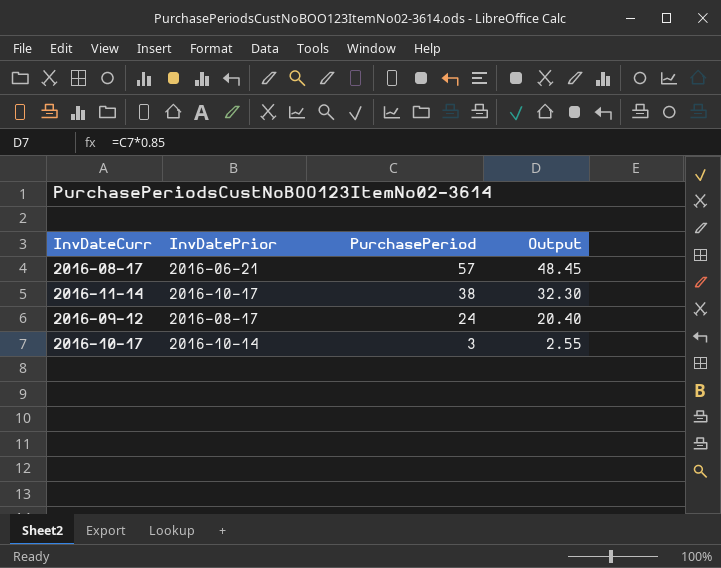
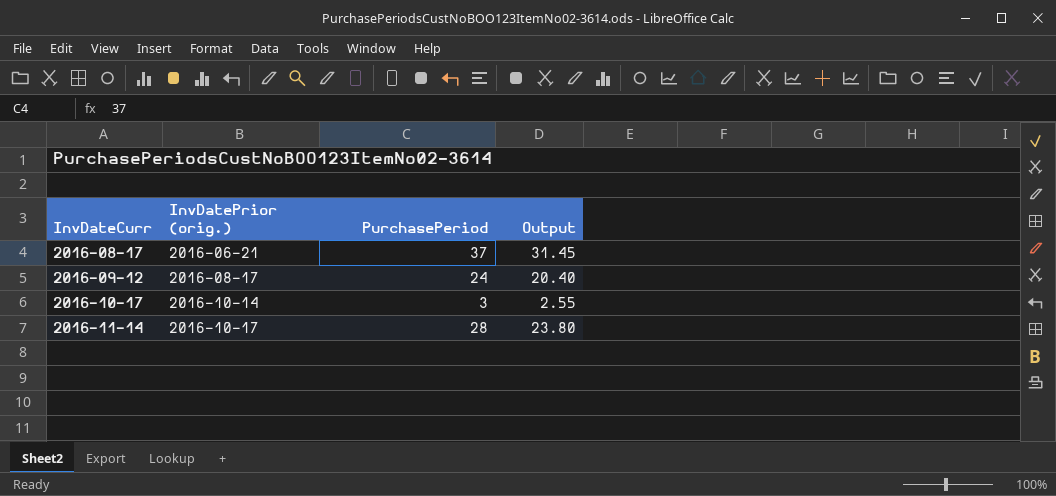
row order: PurchasePeriod descending -> InvDateCurr ascending
column name: InvDatePrior -> InvDatePrior (orig.)
2016-08-17 | PurchasePeriod: 57 -> 37
2016-08-17 | Output: 48.45 -> 31.45
2016-11-14 | PurchasePeriod: 38 -> 28
2016-11-14 | Output: 32.30 -> 23.80

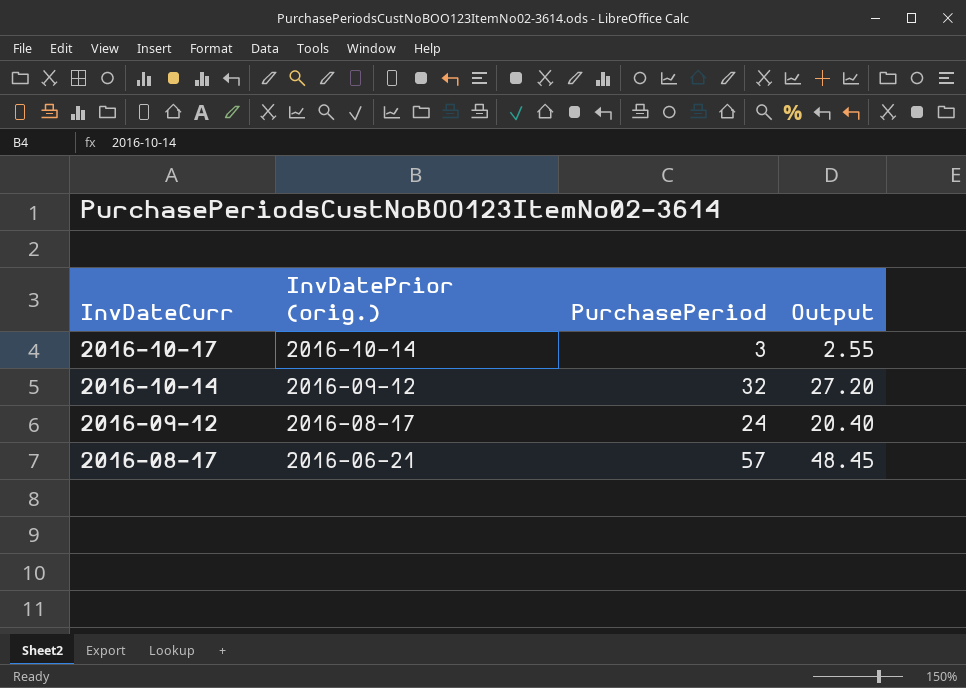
row order: InvDateCurr ascending -> InvDateCurr descending
row 2016-11-14: 2016-10-17 | 28 | 23.80 -> none
row 2016-10-14: none -> 2016-09-12 | 32 | 27.20
2016-08-17 | PurchasePeriod: 37 -> 57
2016-08-17 | Output: 31.45 -> 48.45

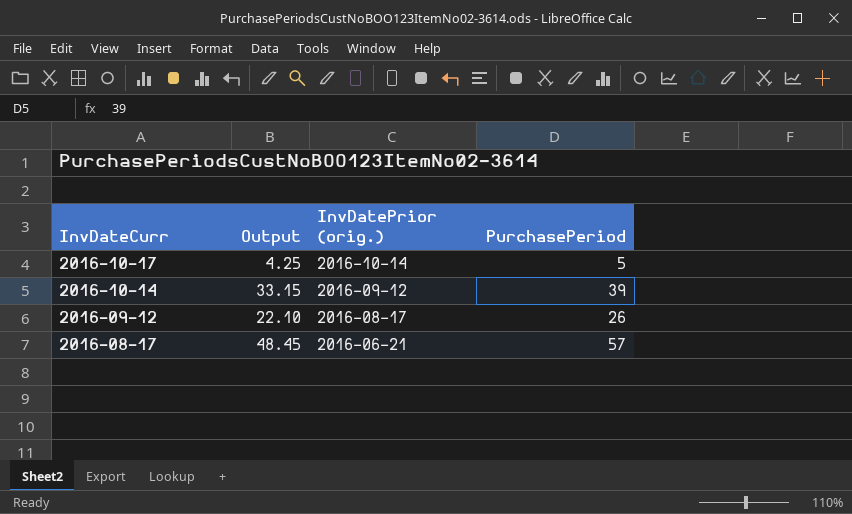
column Output | position: 4 -> 2
2016-10-17 | Output: 2.55 -> 4.25
2016-10-17 | PurchasePeriod: 3 -> 5
2016-10-14 | Output: 27.20 -> 33.15
2016-10-14 | PurchasePeriod: 32 -> 39
2016-09-12 | Output: 20.40 -> 22.10
2016-09-12 | PurchasePeriod: 24 -> 26

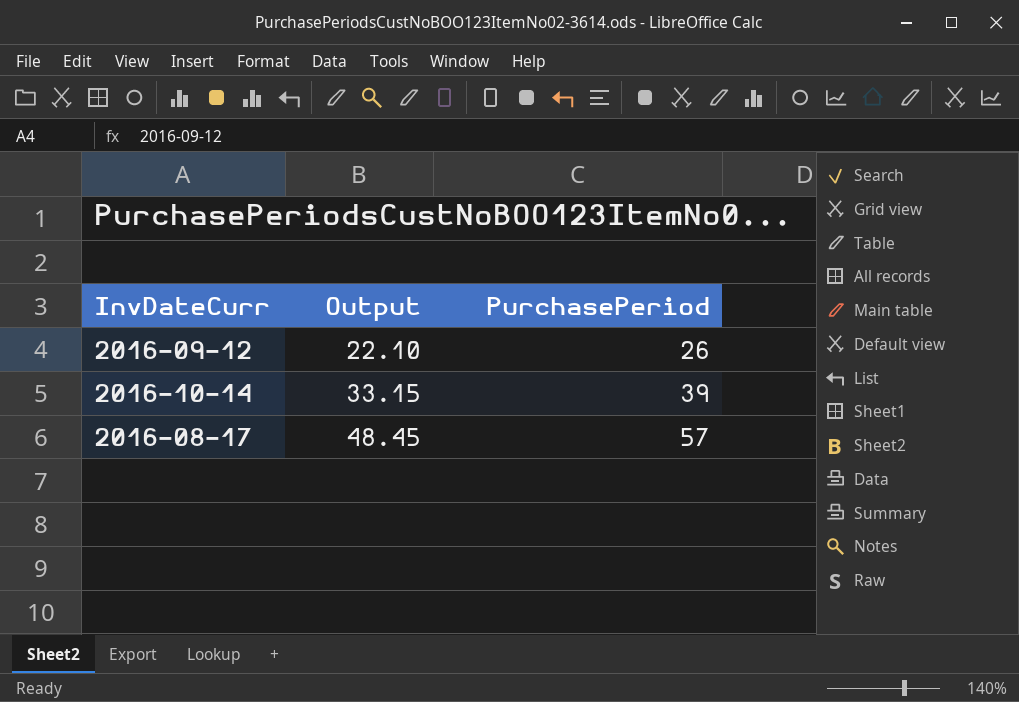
row order: InvDateCurr descending -> Output ascending
column InvDatePrior (orig.) | position: 3 -> none
row 2016-10-17: 4.25 | 2016-10-14 | 5 -> none

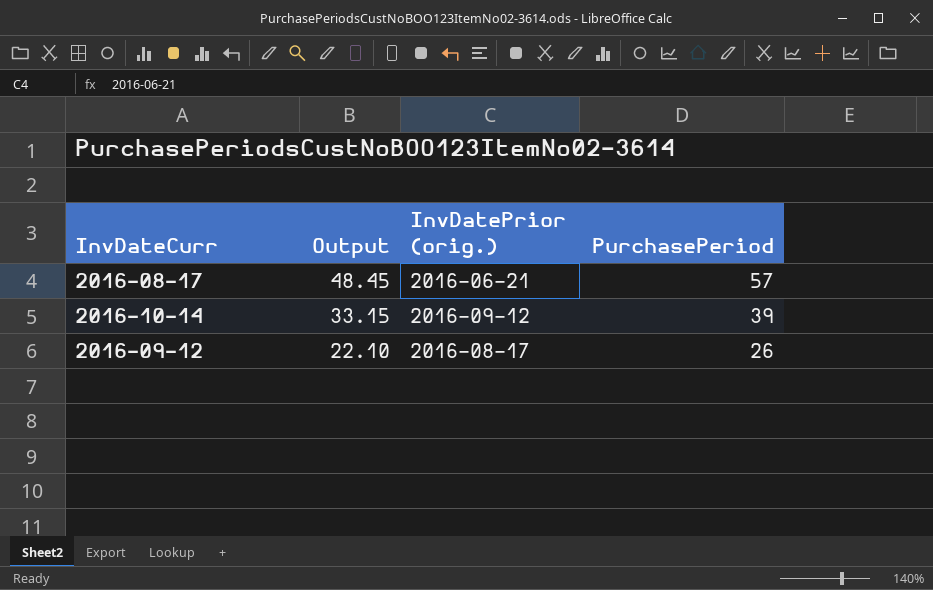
row order: Output ascending -> Output descending
column InvDatePrior (orig.) | position: none -> 3

